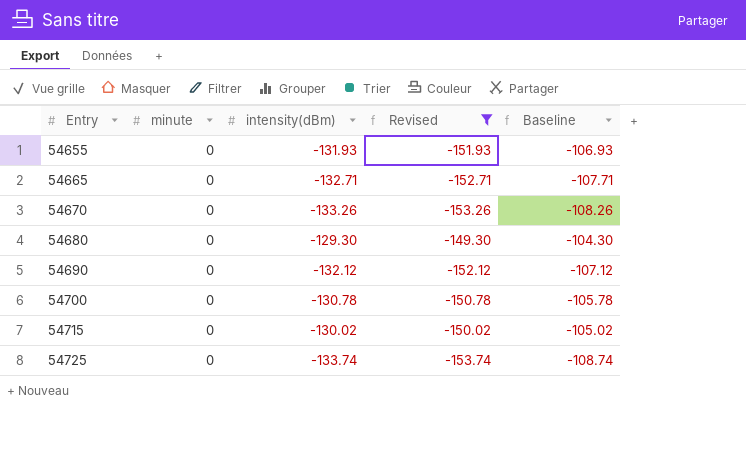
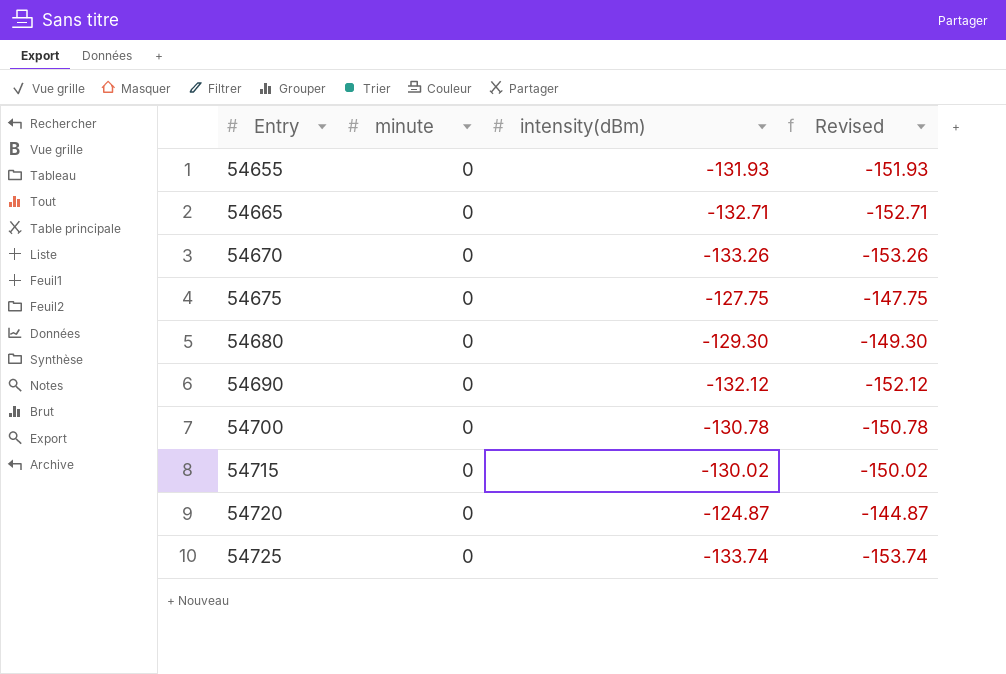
filter: Revised <= -149.30 -> none
column Baseline | formula: [intensity(dBm)] + 25 -> none

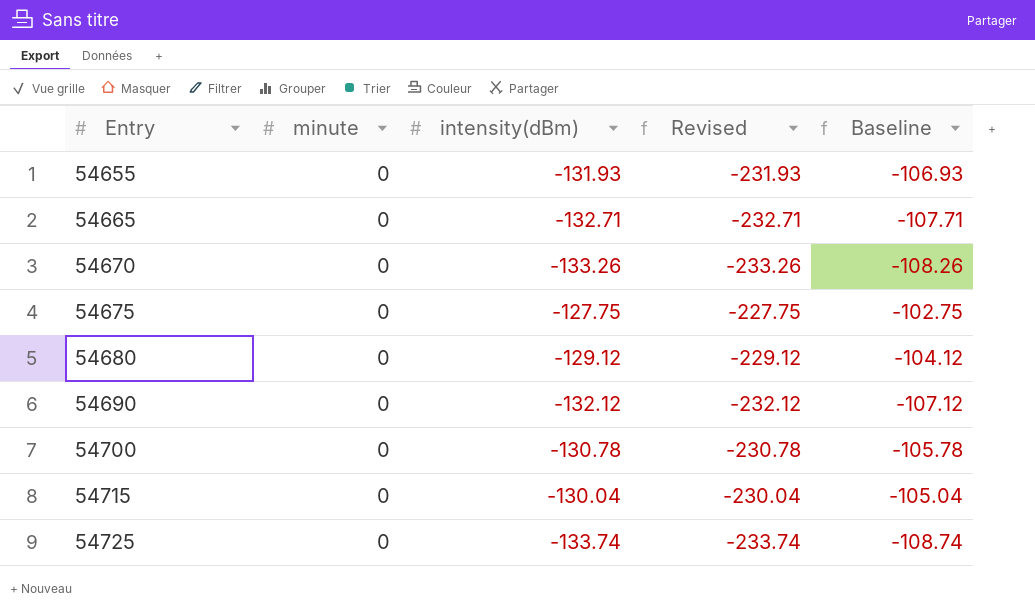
column Revised | formula: [intensity(dBm)] - 20 -> [intensity(dBm)] - 100
column Baseline | formula: none -> [intensity(dBm)] + 25
row 54720: 0 | -124.87 | -144.87 -> none
54680 | intensity(dBm): -129.30 -> -129.12
54715 | intensity(dBm): -130.02 -> -130.04

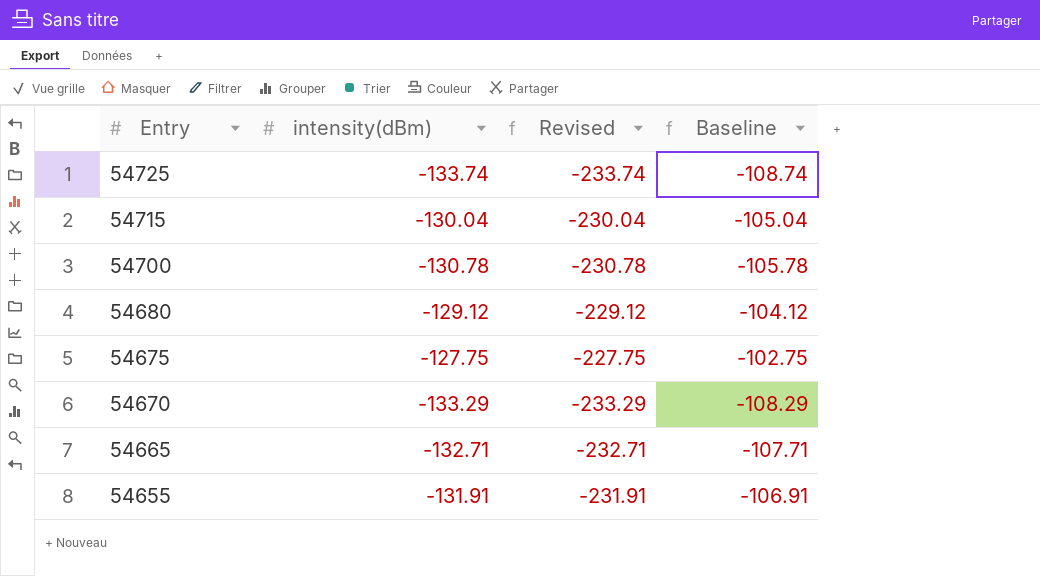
row order: Entry ascending -> Entry descending
column minute | position: 2 -> none
row 54690: 0 | -132.12 | -232.12 | -107.12 -> none
54670 | intensity(dBm): -133.26 -> -133.29
54670 | Revised: -233.26 -> -233.29
54670 | Baseline: -108.26 -> -108.29
54655 | intensity(dBm): -131.93 -> -131.91
54655 | Revised: -231.93 -> -231.91
54655 | Baseline: -106.93 -> -106.91

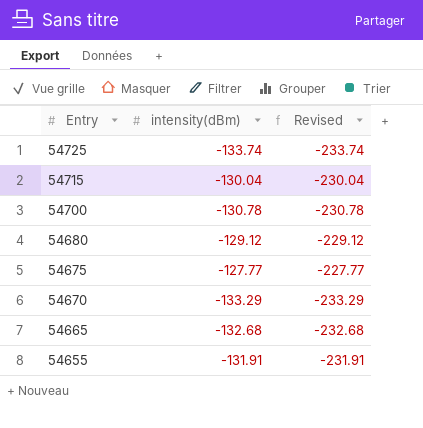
column Baseline | formula: [intensity(dBm)] + 25 -> none
54675 | intensity(dBm): -127.75 -> -127.77
54675 | Revised: -227.75 -> -227.77
54665 | intensity(dBm): -132.71 -> -132.68
54665 | Revised: -232.71 -> -232.68

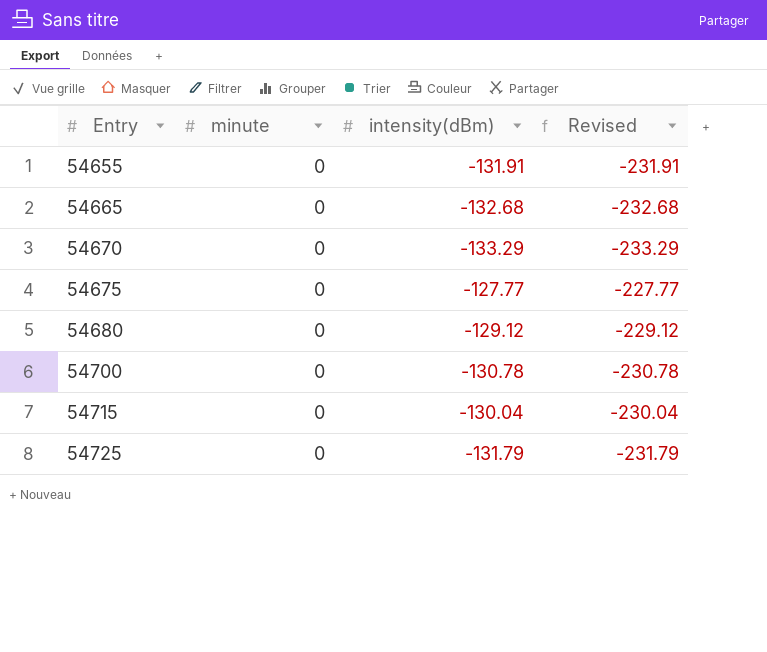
row order: Entry descending -> Entry ascending
column minute | position: none -> 2
54725 | intensity(dBm): -133.74 -> -131.79
54725 | Revised: -233.74 -> -231.79

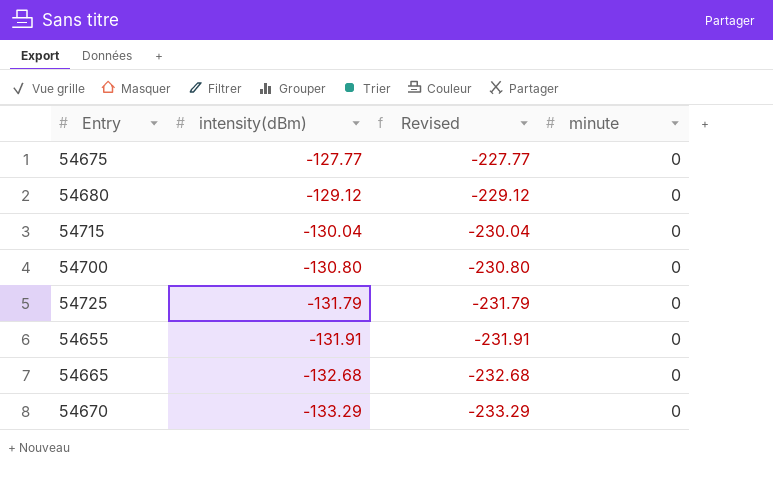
row order: Entry ascending -> intensity(dBm) descending
column minute | position: 2 -> 4
54700 | intensity(dBm): -130.78 -> -130.80
54700 | Revised: -230.78 -> -230.80

